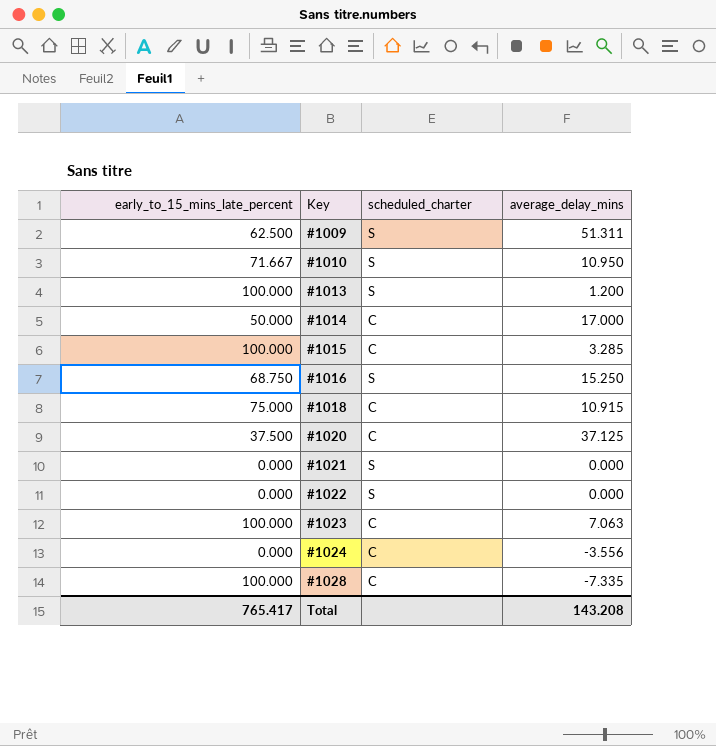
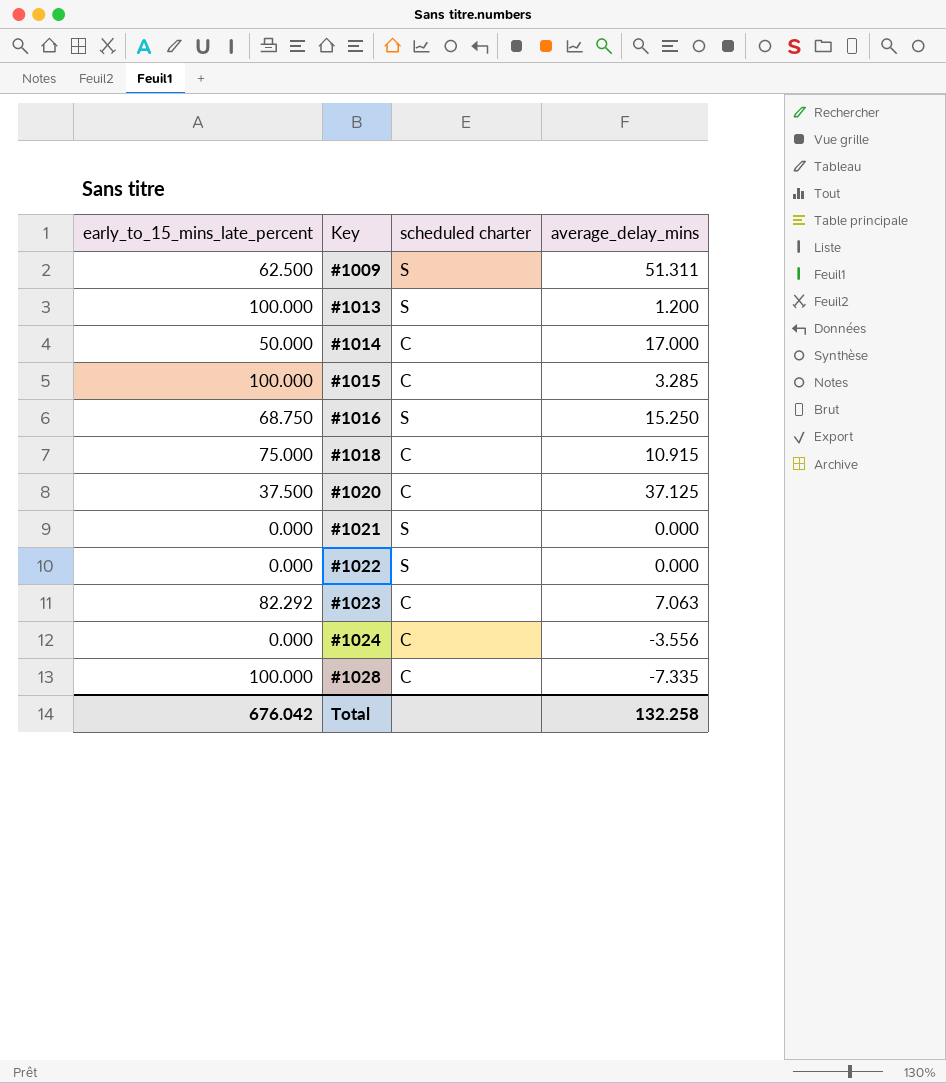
column name: scheduled_charter -> scheduled charter
row #1010: 71.667 | S | 10.950 -> none
#1023 | early_to_15_mins_late_percent: 100.000 -> 82.292
Total | early_to_15_mins_late_percent: 765.417 -> 676.042
Total | average_delay_mins: 143.208 -> 132.258

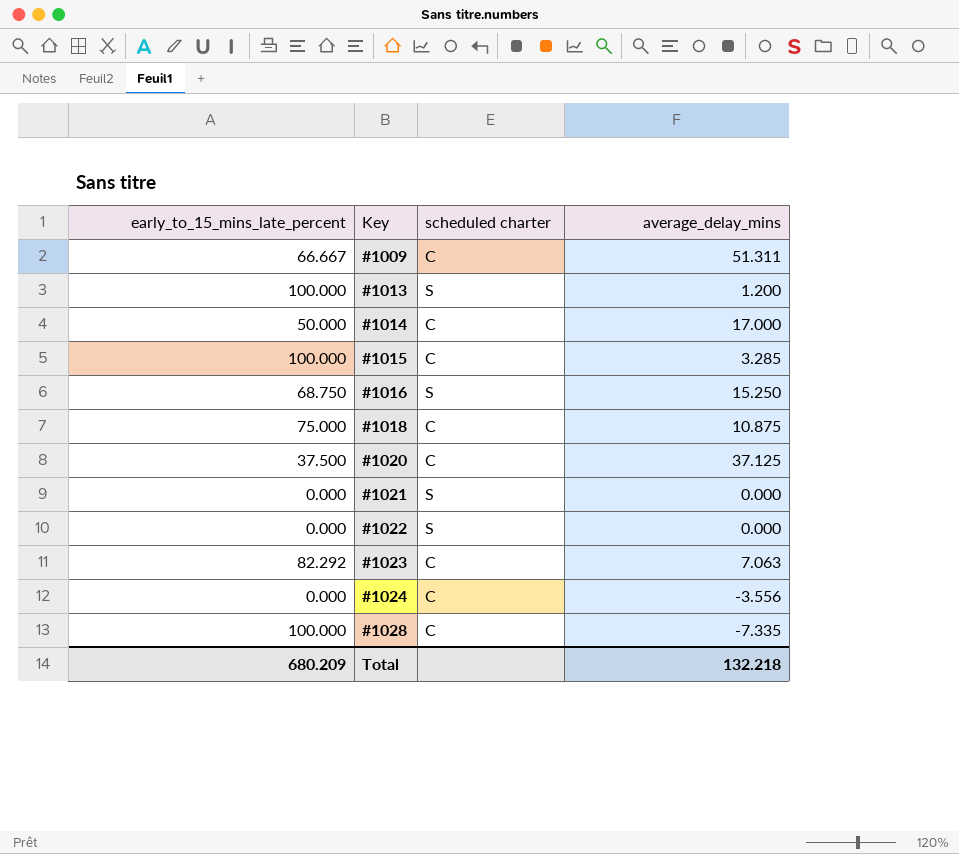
#1009 | early_to_15_mins_late_percent: 62.500 -> 66.667
#1009 | scheduled charter: S -> C
#1018 | average_delay_mins: 10.915 -> 10.875
Total | early_to_15_mins_late_percent: 676.042 -> 680.209
Total | average_delay_mins: 132.258 -> 132.218

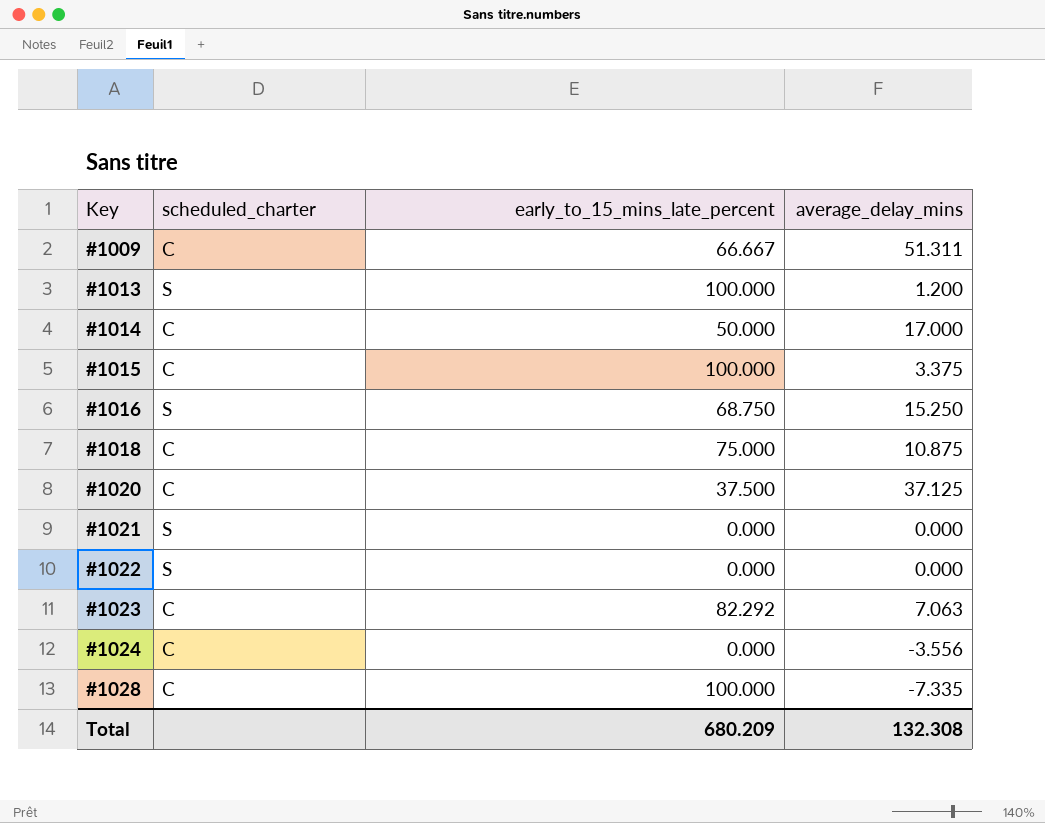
column name: scheduled charter -> scheduled_charter
column early_to_15_mins_late_percent | position: 1 -> 3
#1015 | average_delay_mins: 3.285 -> 3.375
Total | average_delay_mins: 132.218 -> 132.308

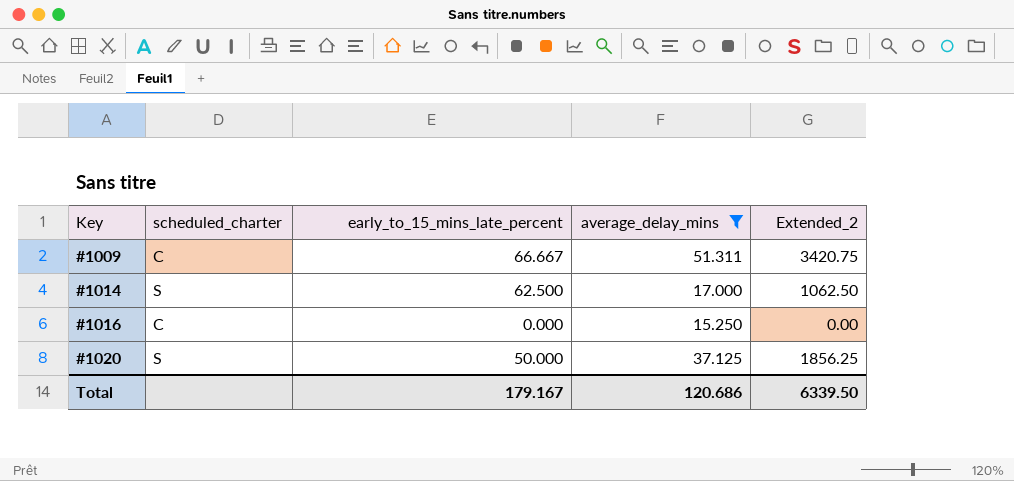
filter: none -> average_delay_mins >= 15.250
column Extended_2 | formula: none -> [early_to_15_mins_late_percent] * [average_delay_mins]
#1014 | scheduled_charter: C -> S
#1014 | early_to_15_mins_late_percent: 50.000 -> 62.500
#1016 | scheduled_charter: S -> C
#1016 | early_to_15_mins_late_percent: 68.750 -> 0.000
#1020 | scheduled_charter: C -> S
#1020 | early_to_15_mins_late_percent: 37.500 -> 50.000
Total | early_to_15_mins_late_percent: 680.209 -> 179.167
Total | average_delay_mins: 132.308 -> 120.686

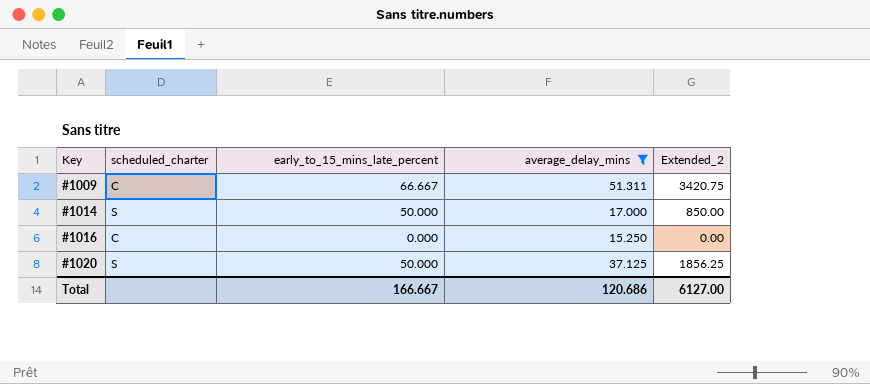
#1014 | early_to_15_mins_late_percent: 62.500 -> 50.000
#1014 | Extended_2: 1062.50 -> 850.00
Total | early_to_15_mins_late_percent: 179.167 -> 166.667
Total | Extended_2: 6339.50 -> 6127.00

